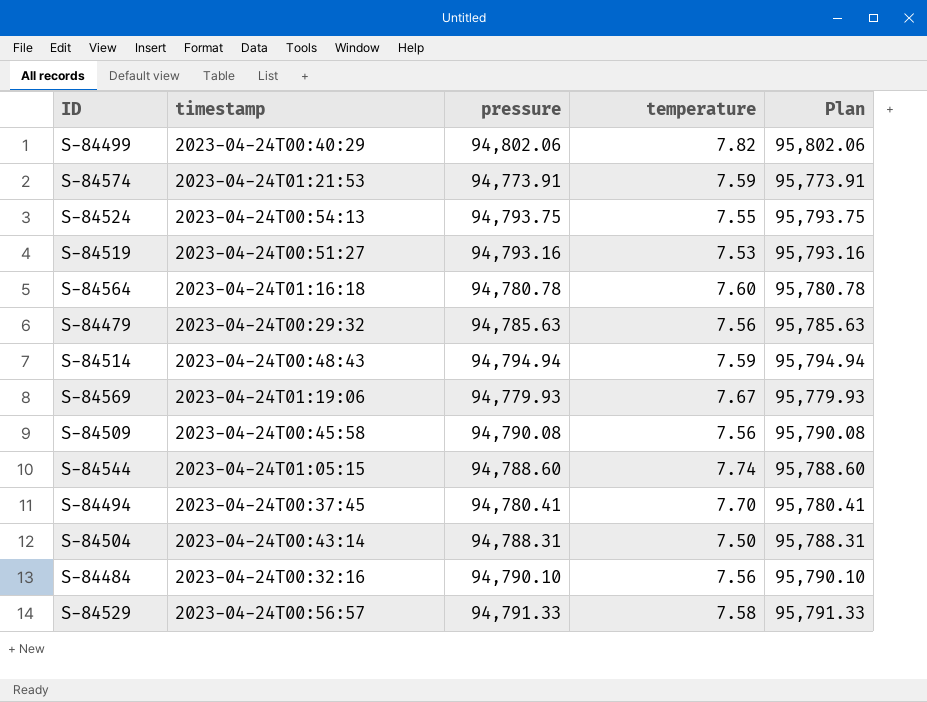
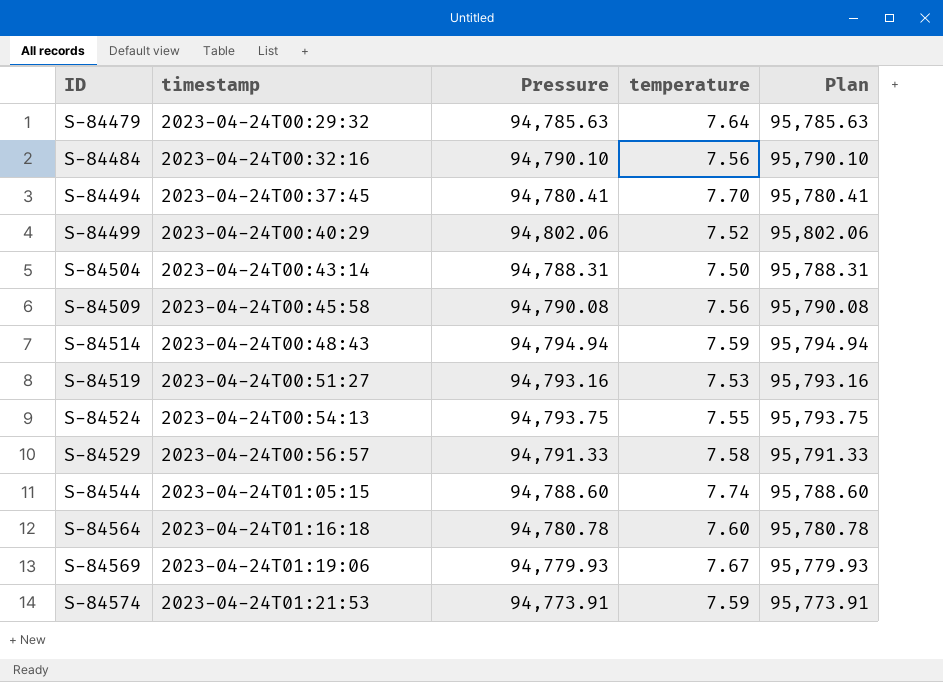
row order: none -> ID ascending
column name: pressure -> Pressure
S-84479 | temperature: 7.56 -> 7.64
S-84499 | temperature: 7.82 -> 7.52

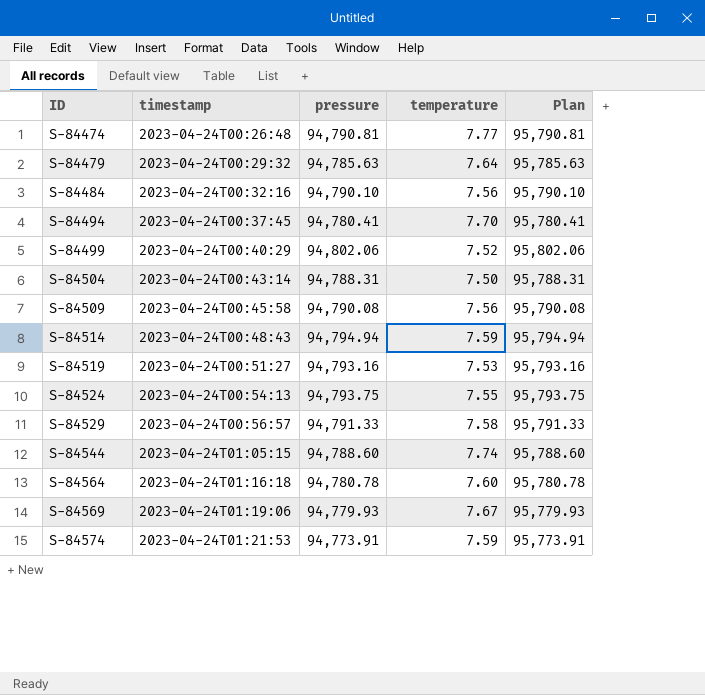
column name: Pressure -> pressure
row S-84474: none -> 2023-04-24T00:26:48 | 94,790.81 | 7.77 | 95,790.81

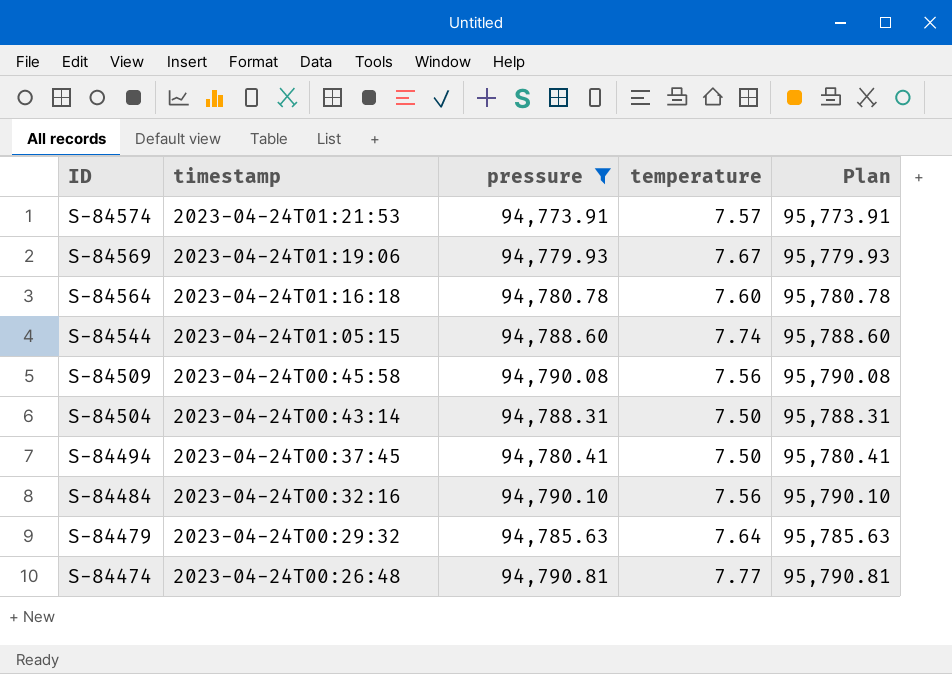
filter: none -> pressure <= 94,790.81
row order: ID ascending -> ID descending
S-84574 | temperature: 7.59 -> 7.57
S-84494 | temperature: 7.70 -> 7.50

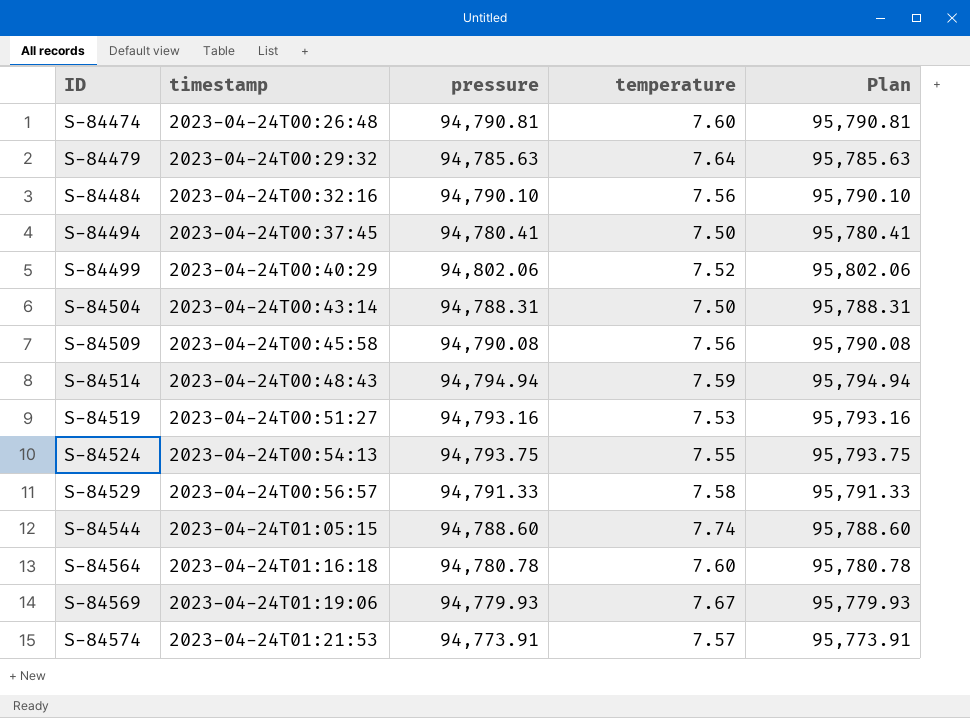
filter: pressure <= 94,790.81 -> none
row order: ID descending -> ID ascending
S-84474 | temperature: 7.77 -> 7.60

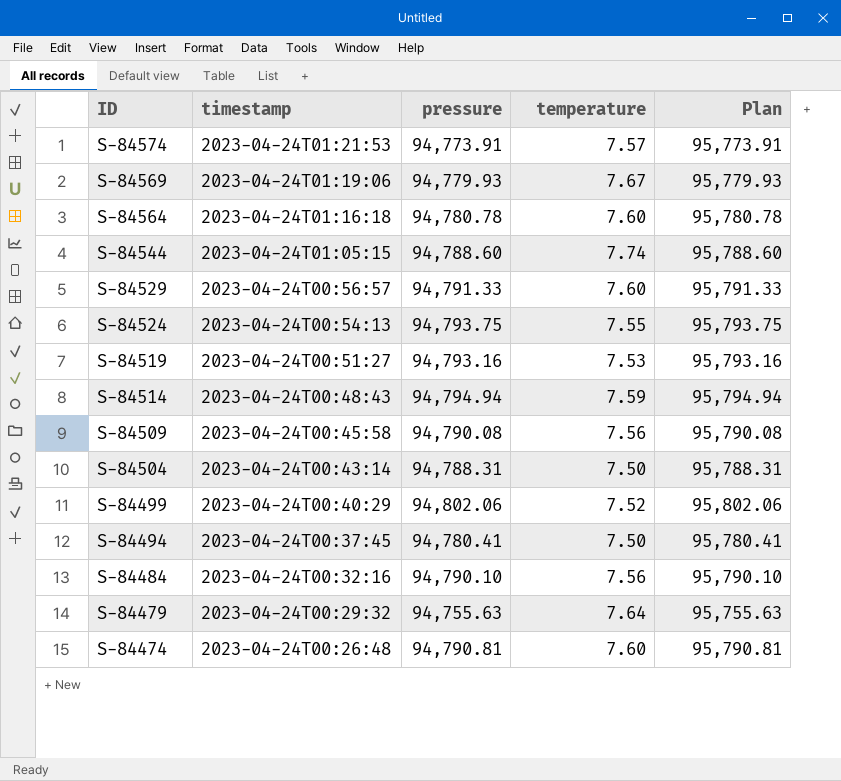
row order: ID ascending -> ID descending
S-84529 | temperature: 7.58 -> 7.60
S-84479 | pressure: 94,785.63 -> 94,755.63
S-84479 | Plan: 95,785.63 -> 95,755.63

